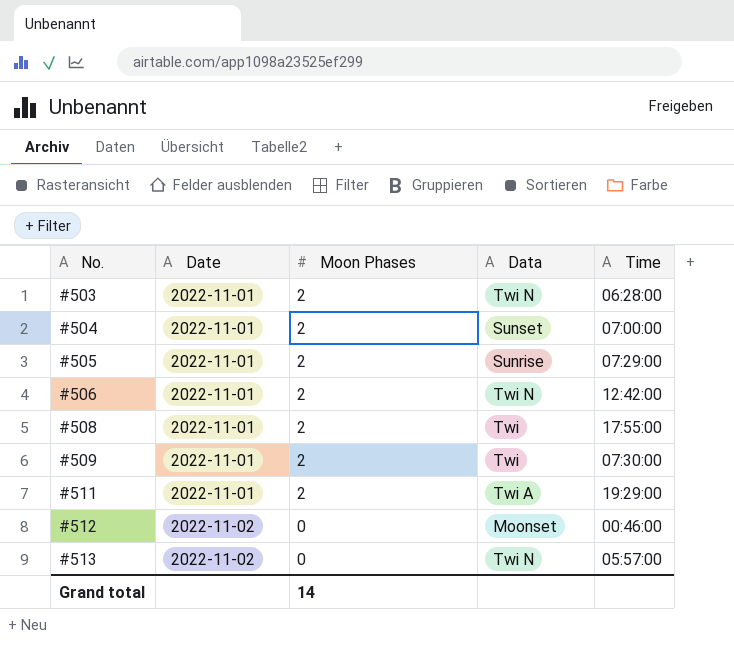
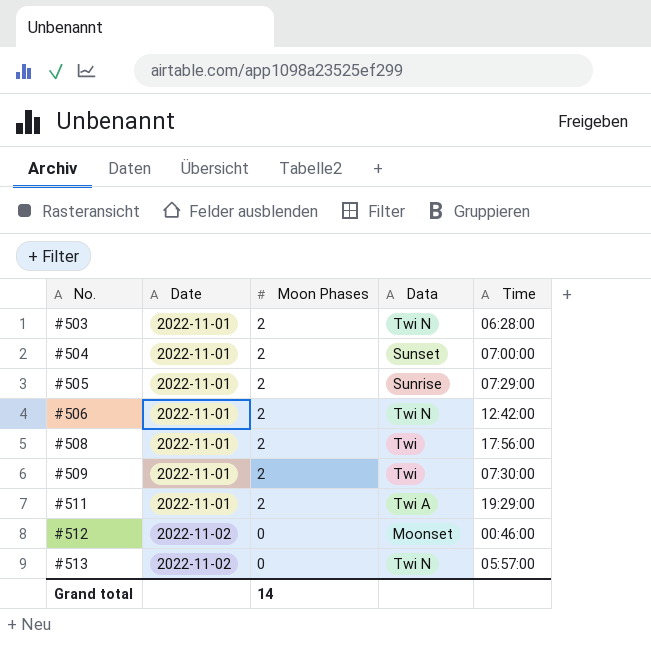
#508 | Time: 17:55:00 -> 17:56:00

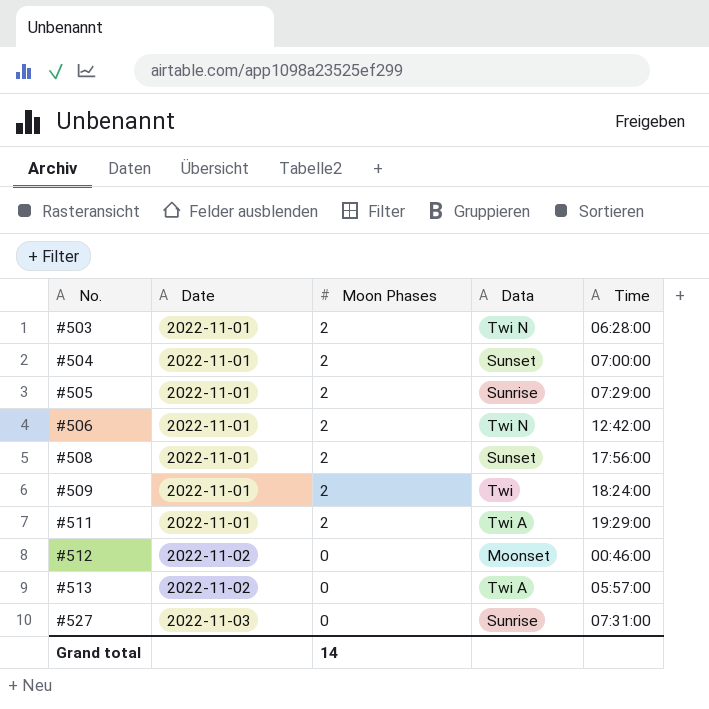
#508 | Data: Twi -> Sunset
#509 | Time: 07:30:00 -> 18:24:00
#513 | Data: Twi N -> Twi A
row #527: none -> 2022-11-03 | 0 | Sunrise | 07:31:00

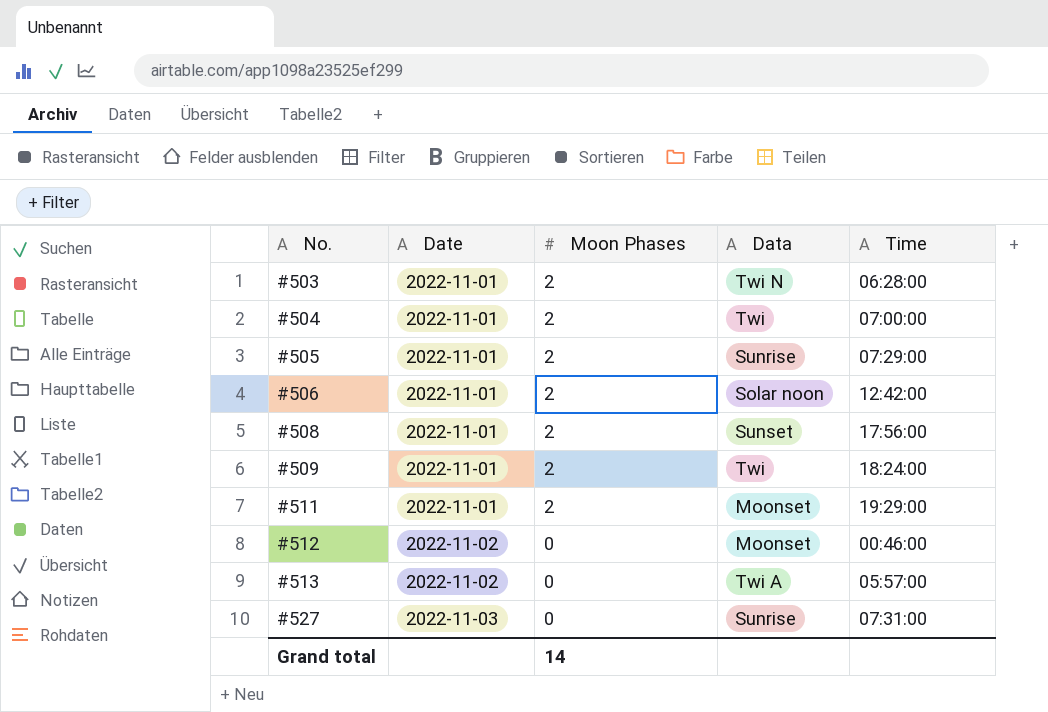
#504 | Data: Sunset -> Twi
#506 | Data: Twi N -> Solar noon
#511 | Data: Twi A -> Moonset

